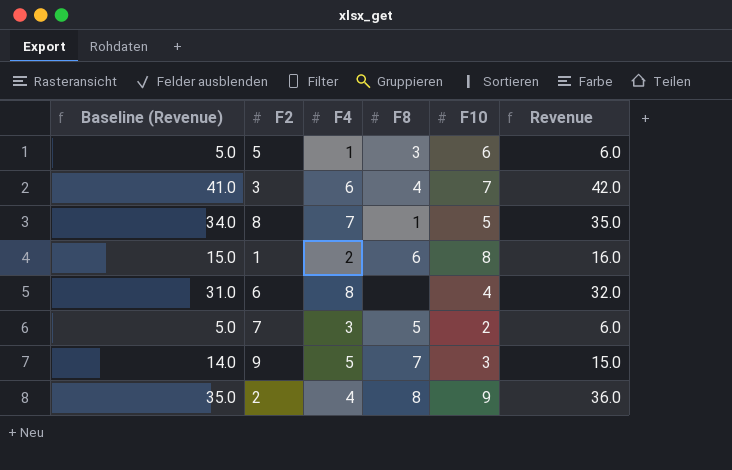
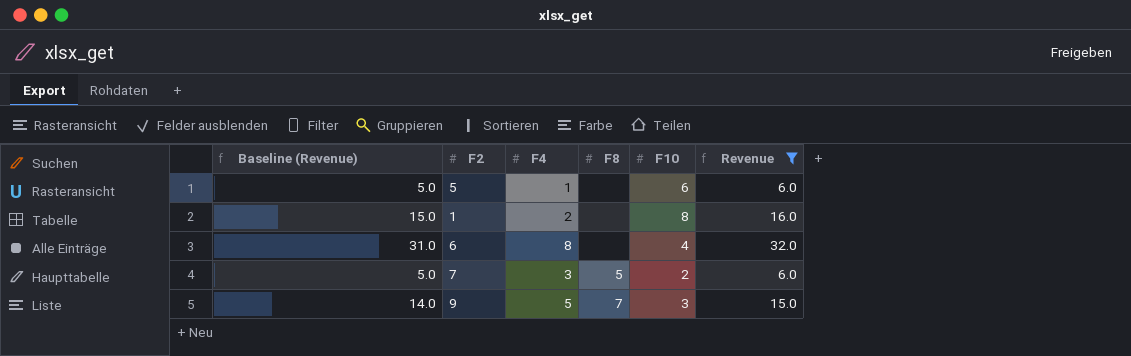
filter: none -> Revenue <= 32.0
5 | F8: 3 -> none
1 | F8: 6 -> none

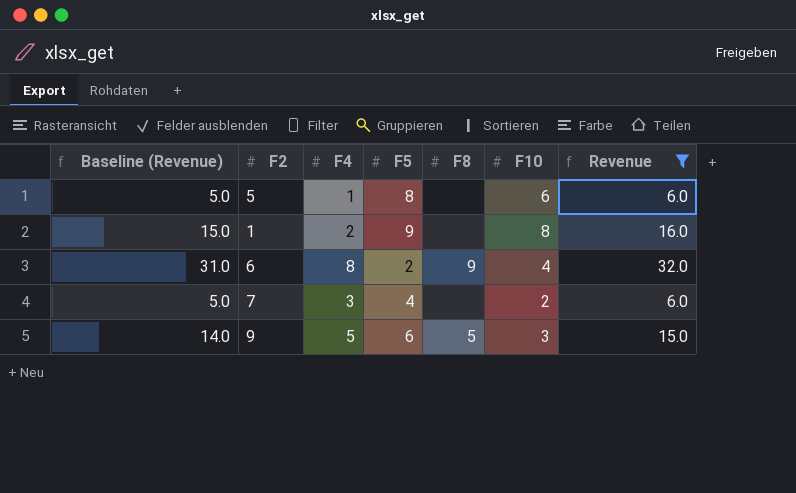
column F5 | position: none -> 4
6 | F8: none -> 9
7 | F8: 5 -> none
9 | F8: 7 -> 5

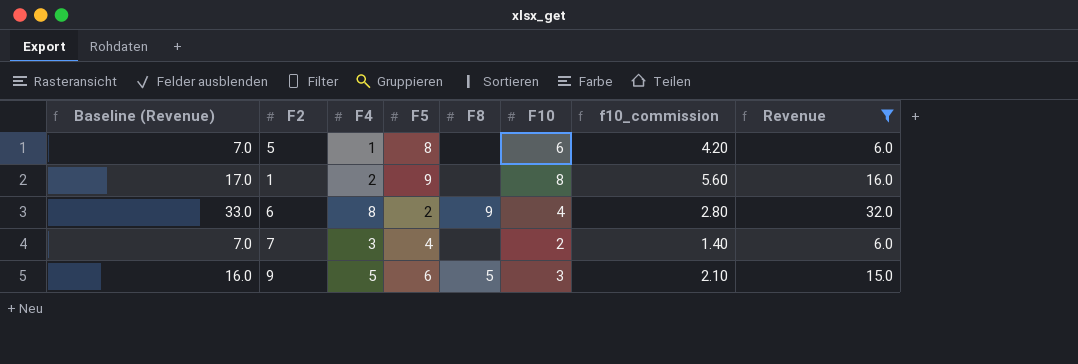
column Baseline (Revenue) | formula: [Revenue] - 1 -> [Revenue] + 1
column f10_commission | formula: none -> [F10] * 0.7

